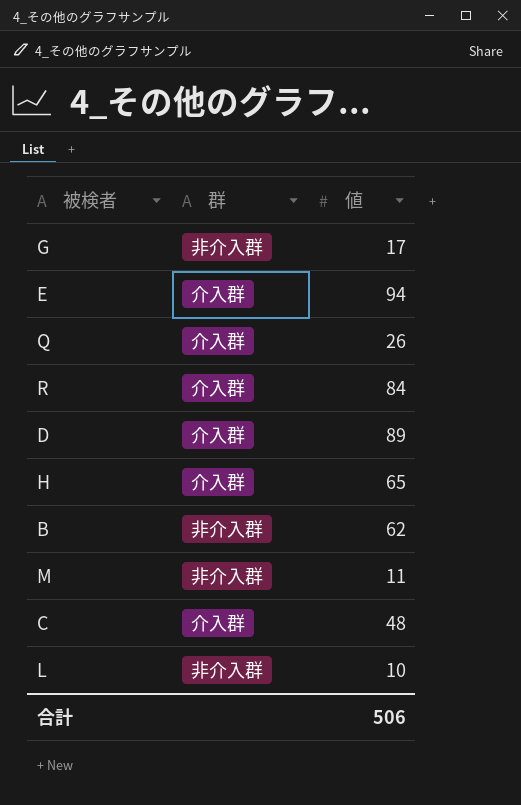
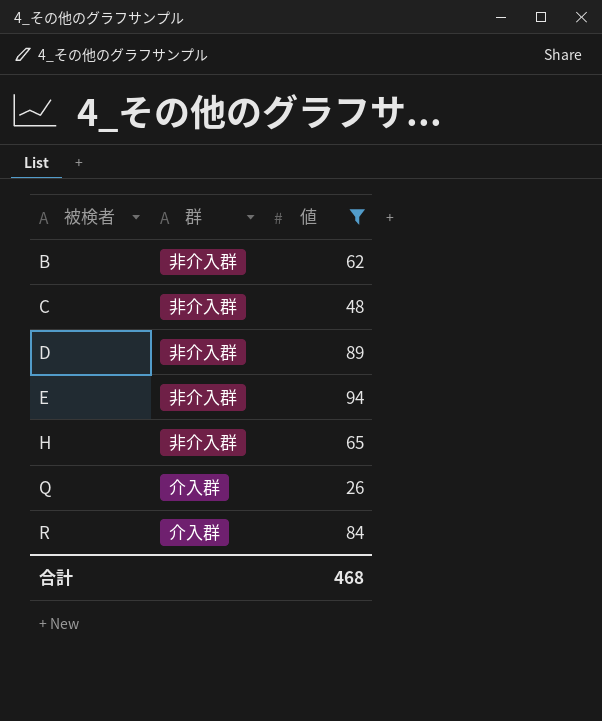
filter: none -> 値 >= 26
row order: none -> 被検者 ascending
C | 群: 介入群 -> 非介入群
D | 群: 介入群 -> 非介入群
E | 群: 介入群 -> 非介入群
H | 群: 介入群 -> 非介入群
合計 | 値: 506 -> 468

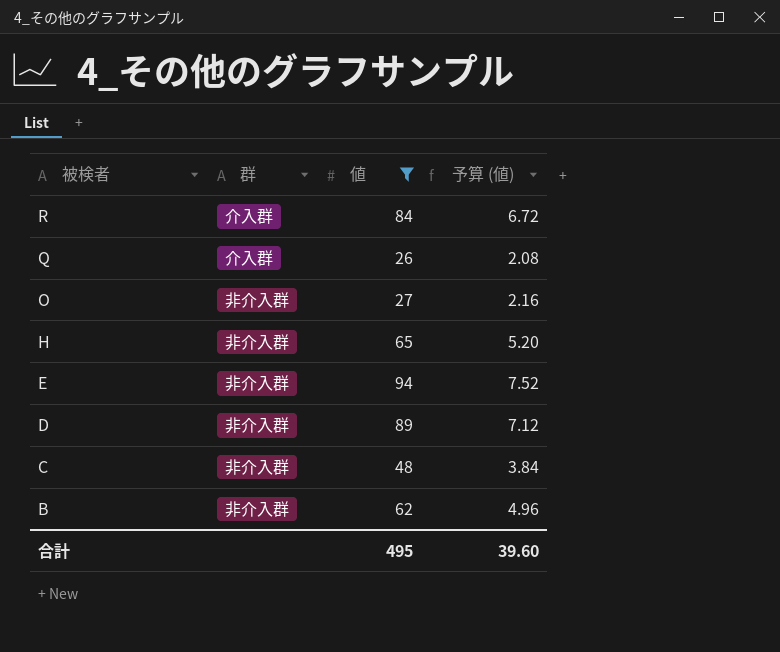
row order: 被検者 ascending -> 被検者 descending
column 予算 (値) | formula: none -> [値] * 0.08
row O: none -> 非介入群 | 27 | 2.16
合計 | 値: 468 -> 495

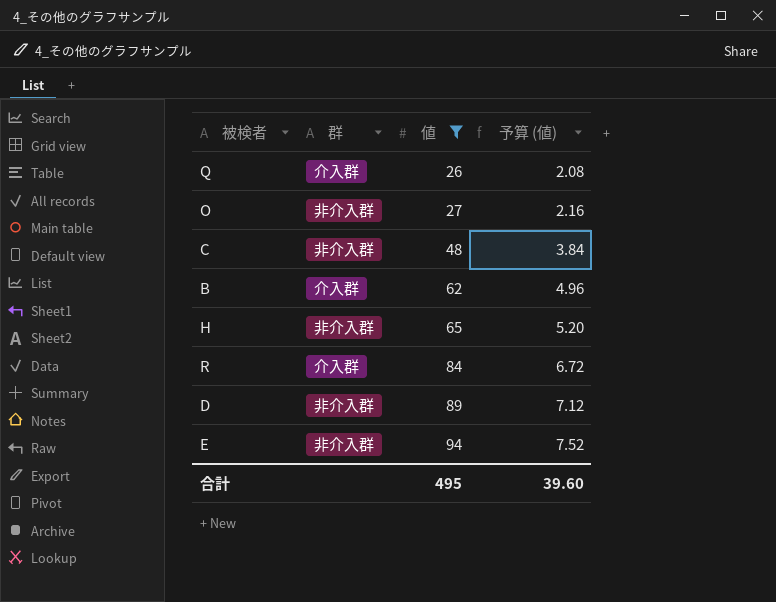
row order: 被検者 descending -> 値 ascending
B | 群: 非介入群 -> 介入群

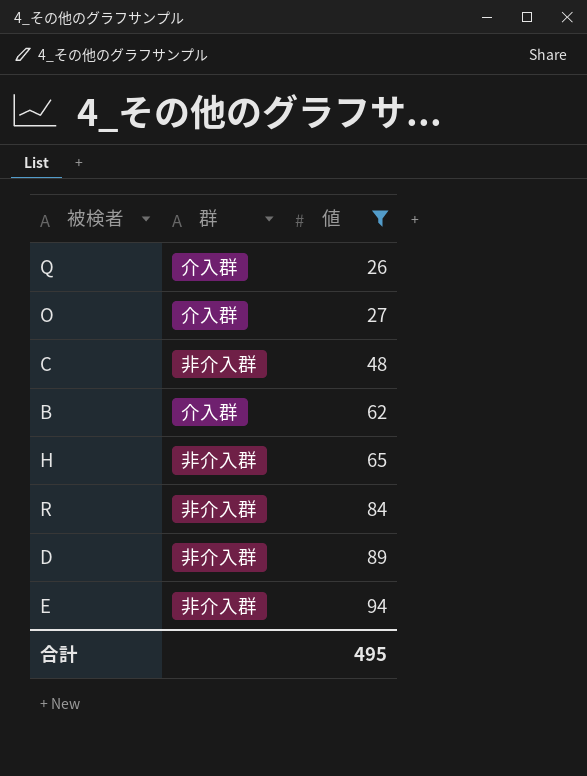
column 予算 (値) | formula: [値] * 0.08 -> none
O | 群: 非介入群 -> 介入群
R | 群: 介入群 -> 非介入群

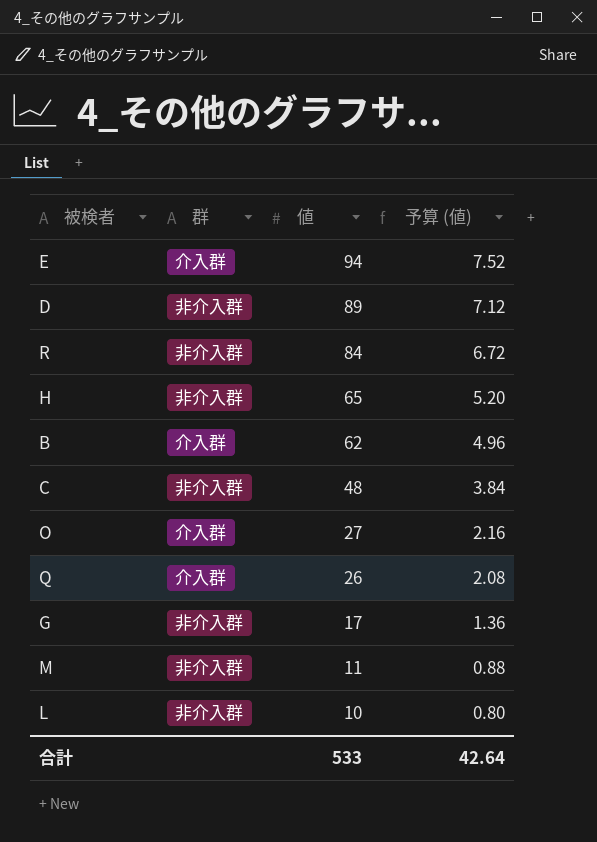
filter: 値 >= 26 -> none
row order: 値 ascending -> 値 descending
column 予算 (値) | formula: none -> [値] * 0.08
E | 群: 非介入群 -> 介入群
合計 | 値: 495 -> 533

